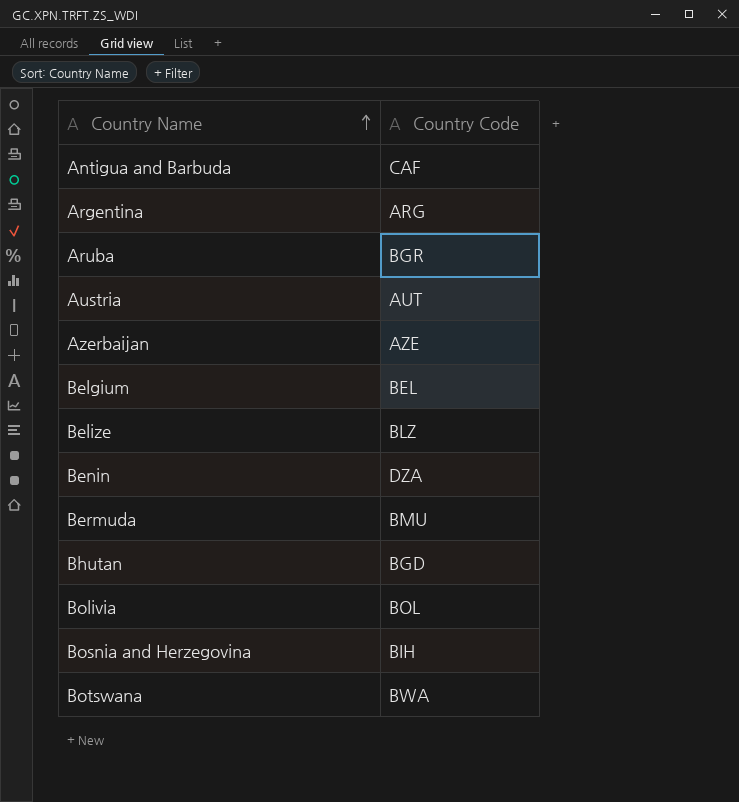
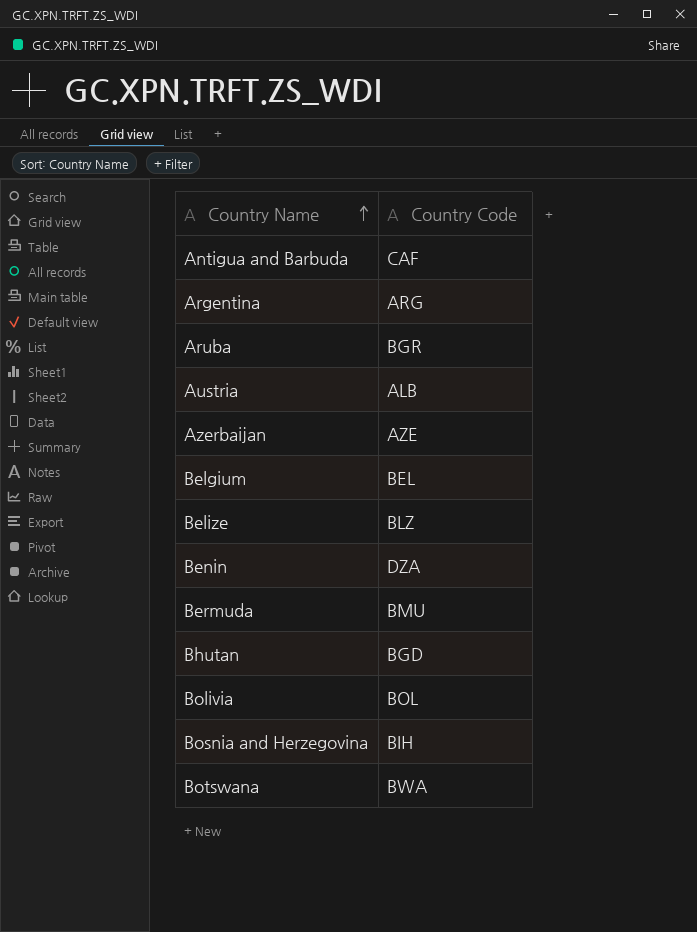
Austria | Country Code: AUT -> ALB

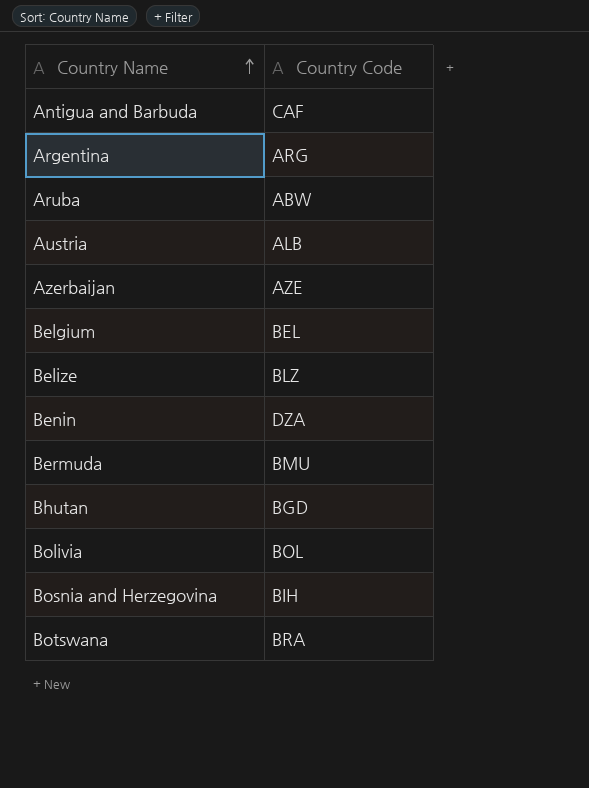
Aruba | Country Code: BGR -> ABW
Botswana | Country Code: BWA -> BRA

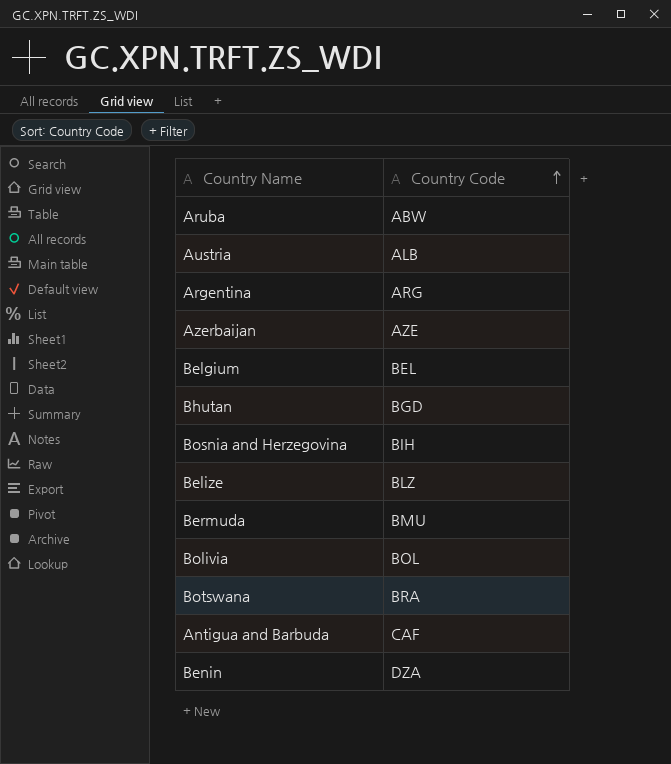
row order: Country Name ascending -> Country Code ascending

